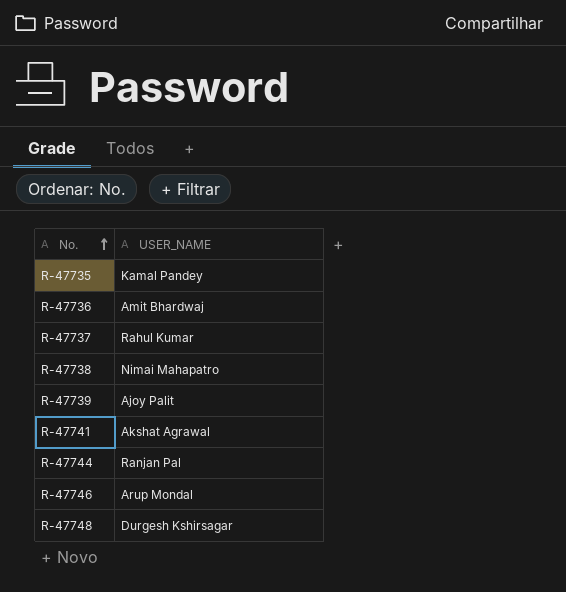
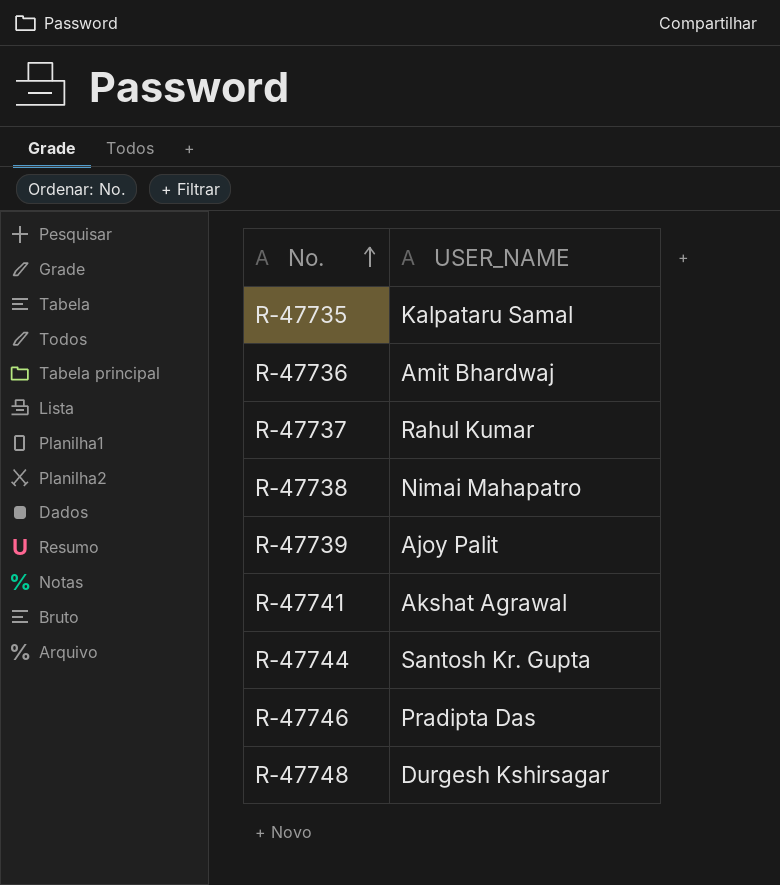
R-47735 | USER_NAME: Kamal Pandey -> Kalpataru Samal
R-47744 | USER_NAME: Ranjan Pal -> Santosh Kr. Gupta
R-47746 | USER_NAME: Arup Mondal -> Pradipta Das

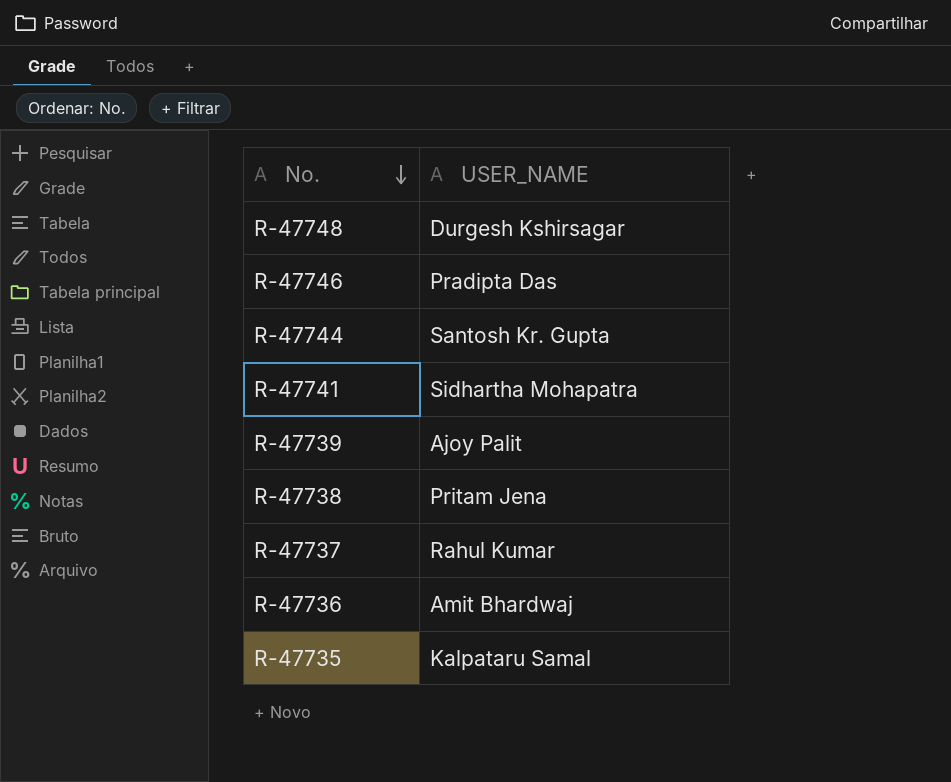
row order: No. ascending -> No. descending
R-47741 | USER_NAME: Akshat Agrawal -> Sidhartha Mohapatra
R-47738 | USER_NAME: Nimai Mahapatro -> Pritam Jena

